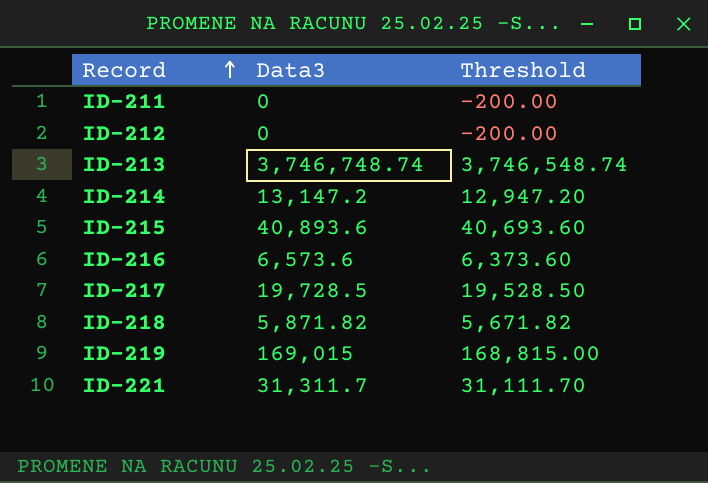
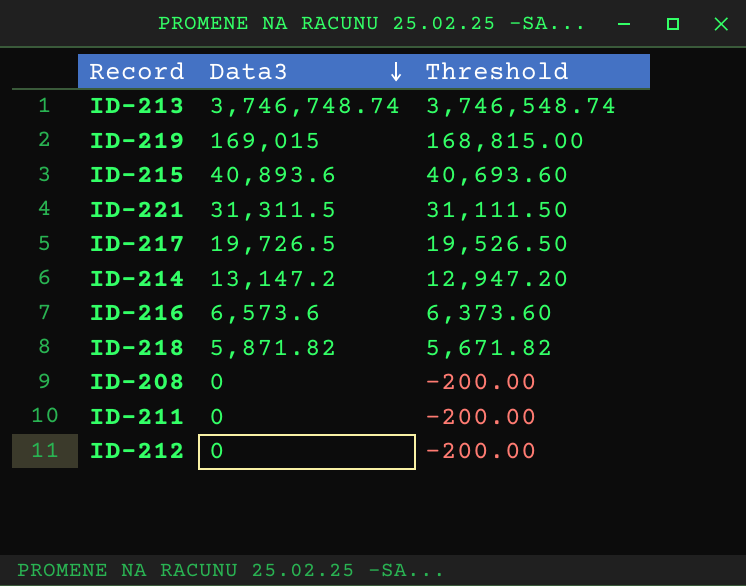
row order: Record ascending -> Data3 descending
ID-221 | Data3: 31,311.7 -> 31,311.5
ID-221 | Threshold: 31,111.70 -> 31,111.50
ID-217 | Data3: 19,728.5 -> 19,726.5
ID-217 | Threshold: 19,528.50 -> 19,526.50
row ID-208: none -> 0 | -200.00

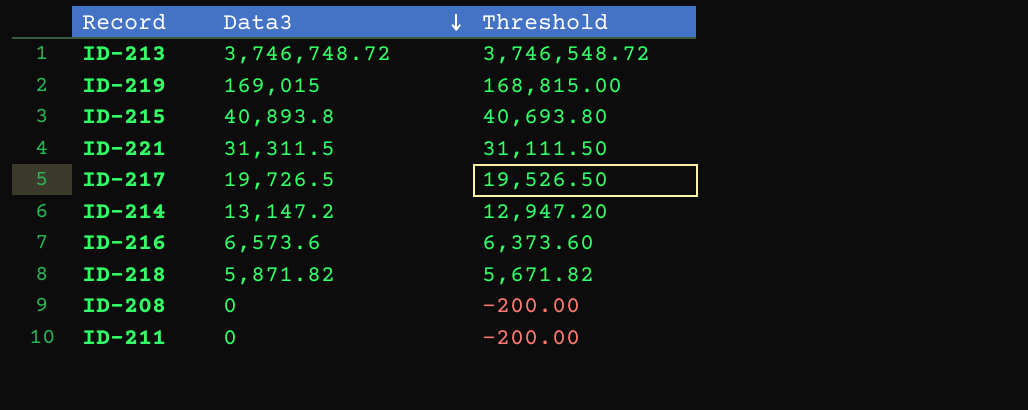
row ID-212: 0 | -200.00 -> none
ID-213 | Data3: 3,746,748.74 -> 3,746,748.72
ID-213 | Threshold: 3,746,548.74 -> 3,746,548.72
ID-215 | Data3: 40,893.6 -> 40,893.8
ID-215 | Threshold: 40,693.60 -> 40,693.80

